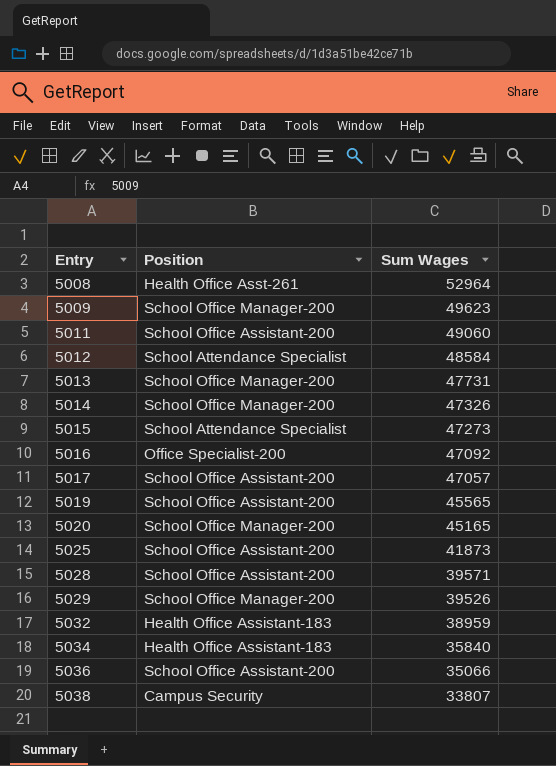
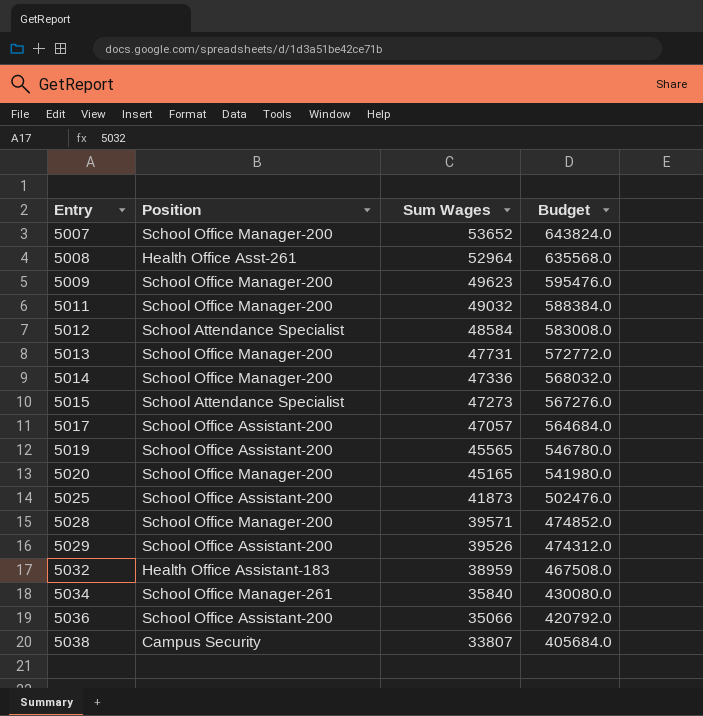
column Budget | formula: none -> [Sum Wages] * 12
row 5016: Office Specialist-200 | 47092 -> none
row 5007: none -> School Office Manager-200 | 53652 | 643824.0
5011 | Position: School Office Assistant-200 -> School Office Manager-200
5011 | Sum Wages: 49060 -> 49032
5014 | Sum Wages: 47326 -> 47336
5028 | Position: School Office Assistant-200 -> School Office Manager-200
5029 | Position: School Office Manager-200 -> School Office Assistant-200
5034 | Position: Health Office Assistant-183 -> School Office Manager-261

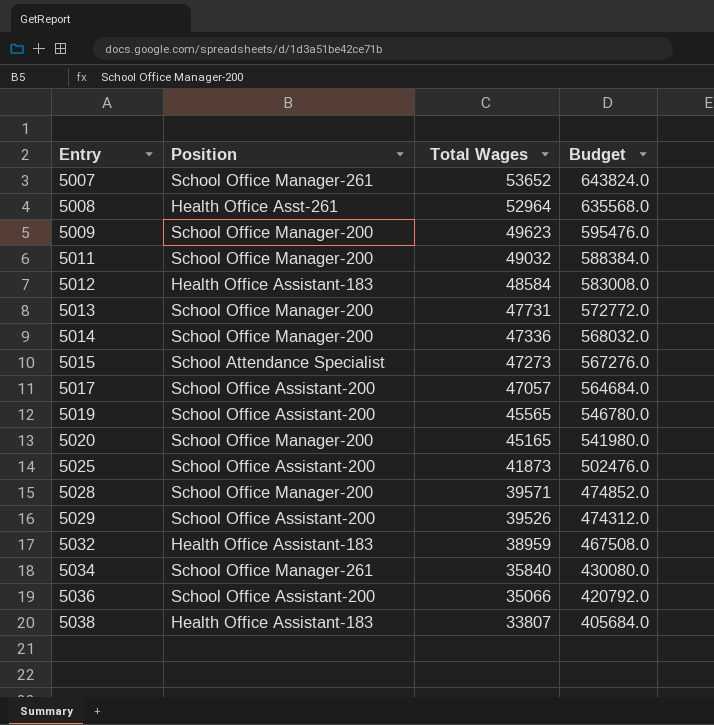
column name: Sum Wages -> Total Wages
5007 | Position: School Office Manager-200 -> School Office Manager-261
5012 | Position: School Attendance Specialist -> Health Office Assistant-183
5038 | Position: Campus Security -> Health Office Assistant-183

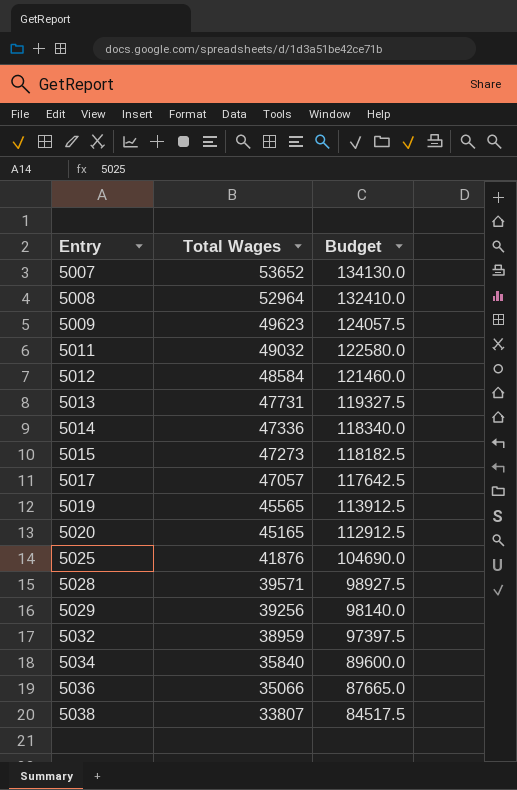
column Position | position: 2 -> none
column Budget | formula: [Total Wages] * 12 -> [Total Wages] * 2.5
5025 | Total Wages: 41873 -> 41876
5029 | Total Wages: 39526 -> 39256

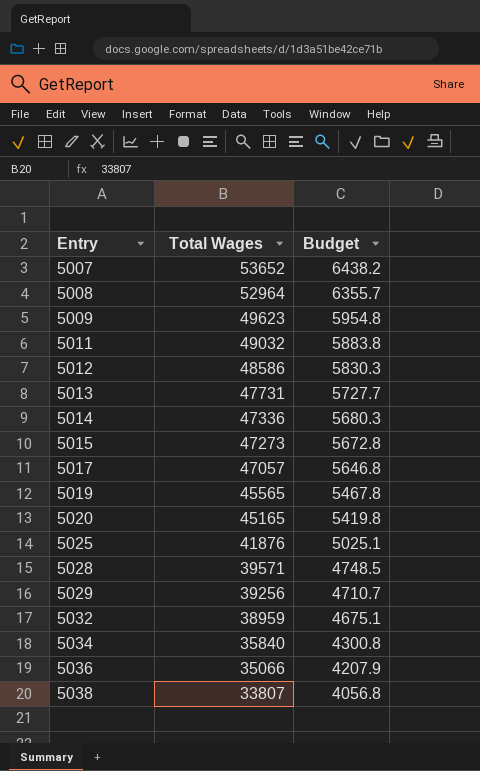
column Budget | formula: [Total Wages] * 2.5 -> [Total Wages] * 0.12
5012 | Total Wages: 48584 -> 48586

